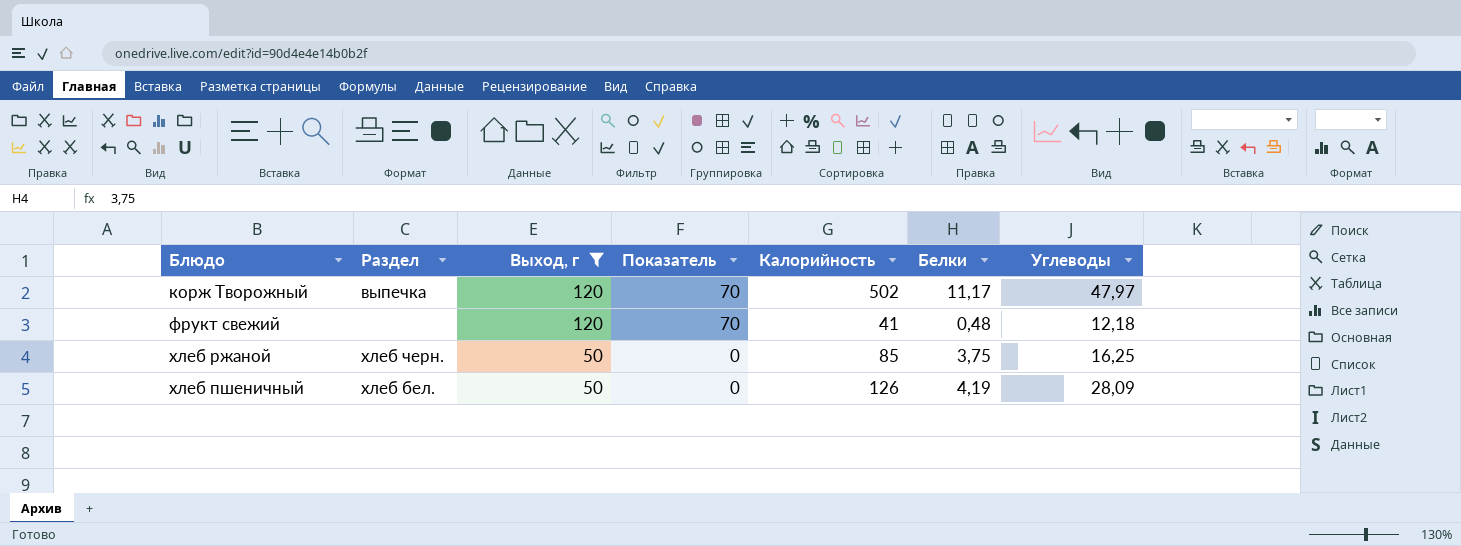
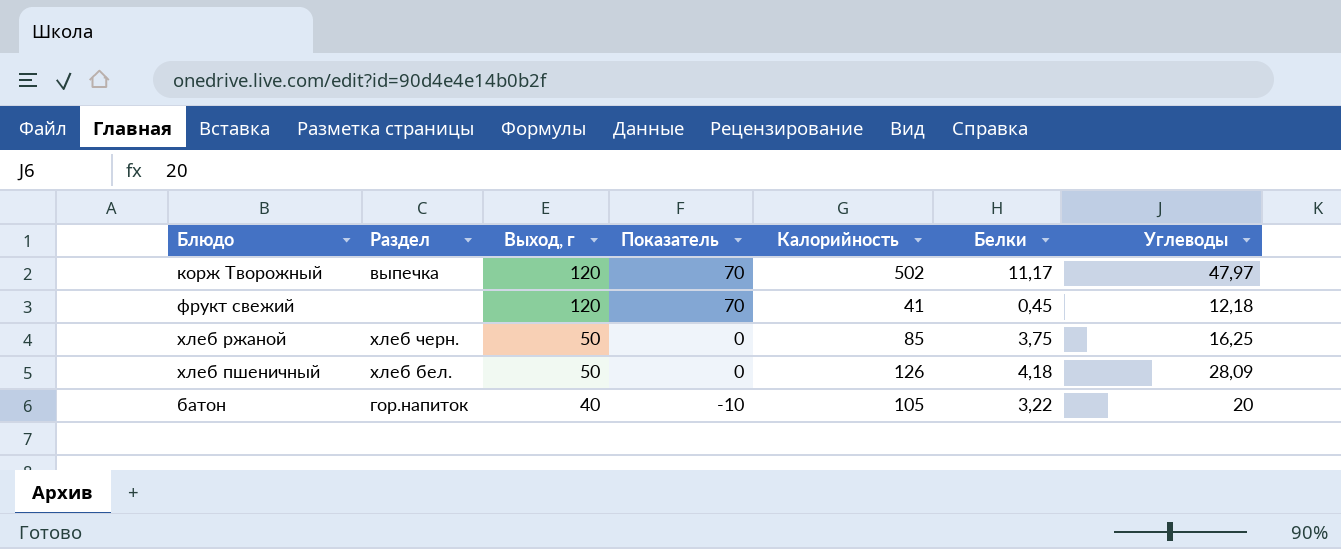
filter: Выход, г != 40 -> none
фрукт свежий | Белки: 0,48 -> 0,45
хлеб пшеничный | Белки: 4,19 -> 4,18

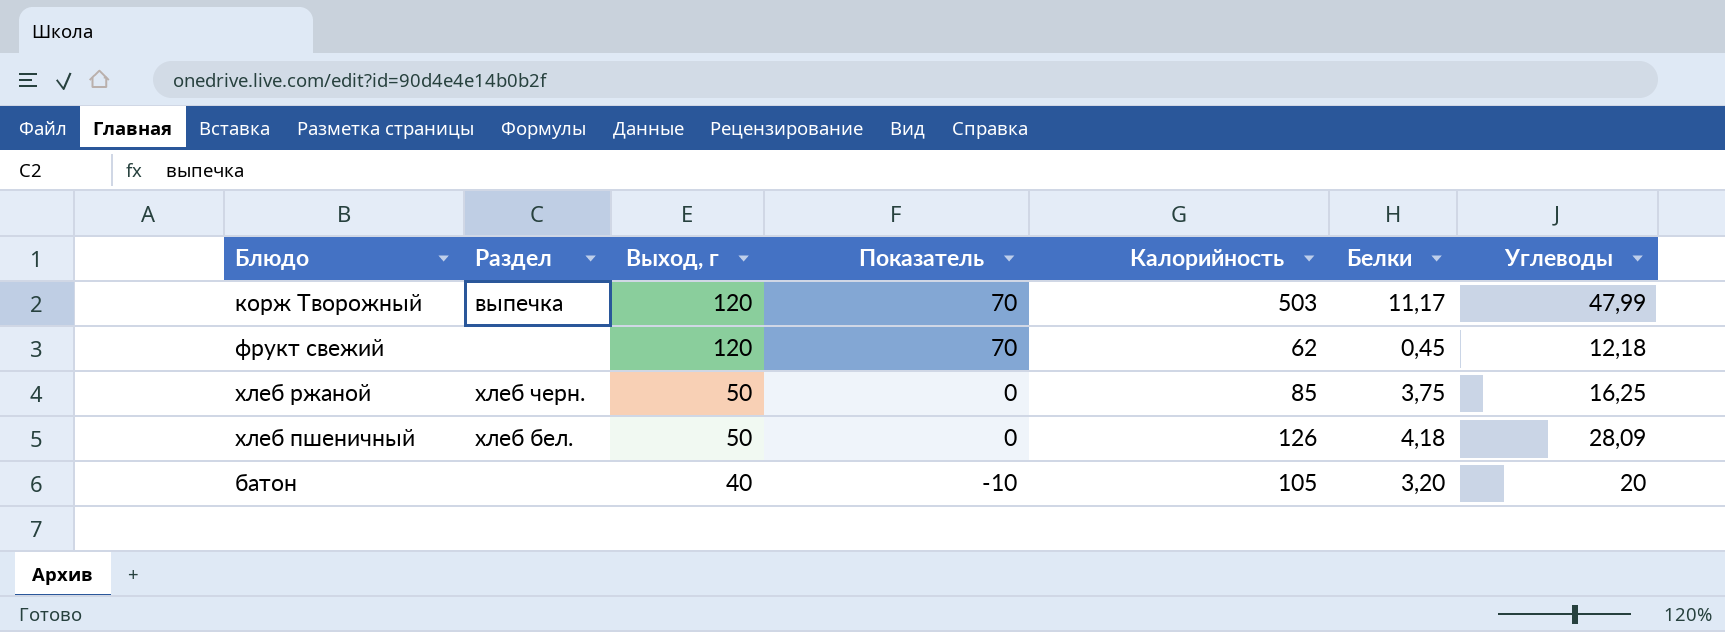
корж Творожный | Калорийность: 502 -> 503
корж Творожный | Углеводы: 47,97 -> 47,99
фрукт свежий | Калорийность: 41 -> 62
батон | Раздел: гор.напиток -> none
батон | Белки: 3,22 -> 3,20

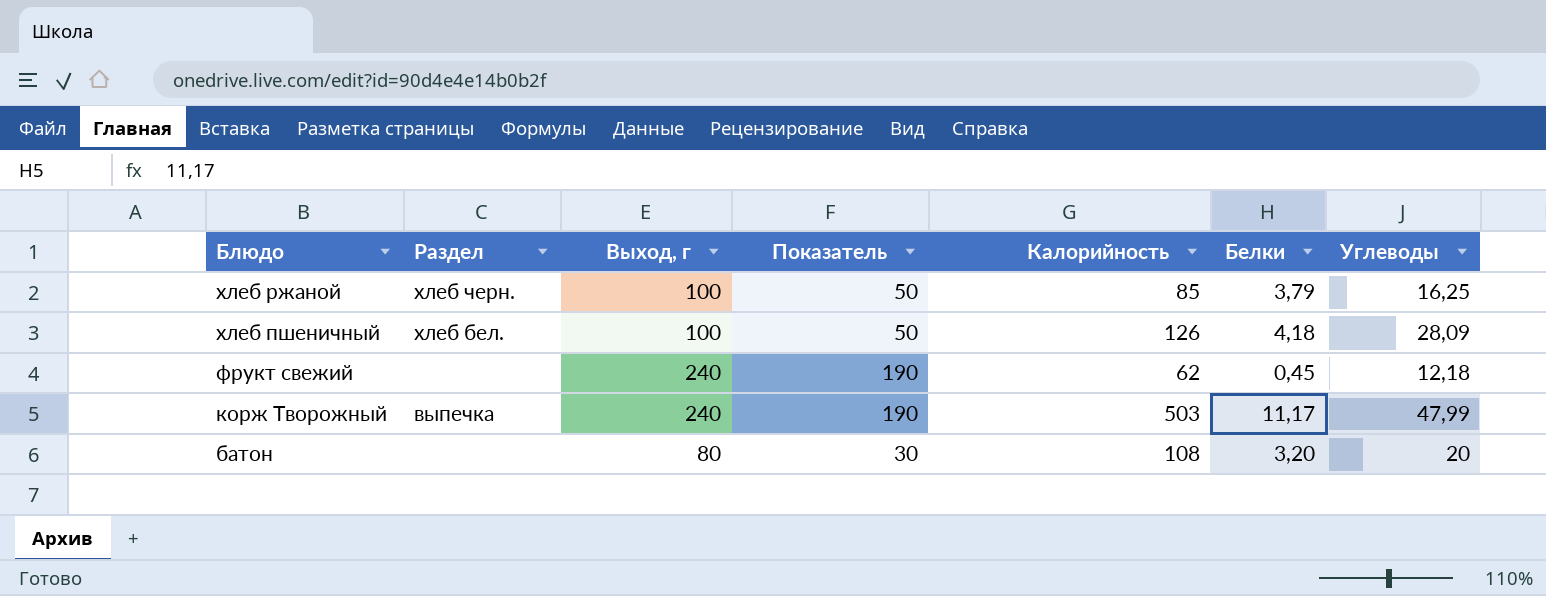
row order: Выход, г descending -> Блюдо descending
хлеб ржаной | Выход, г: 50 -> 100
хлеб ржаной | Показатель: 0 -> 50
хлеб ржаной | Белки: 3,75 -> 3,79
хлеб пшеничный | Выход, г: 50 -> 100
хлеб пшеничный | Показатель: 0 -> 50
фрукт свежий | Выход, г: 120 -> 240
фрукт свежий | Показатель: 70 -> 190
корж Творожный | Выход, г: 120 -> 240
корж Творожный | Показатель: 70 -> 190
батон | Выход, г: 40 -> 80
батон | Показатель: -10 -> 30
батон | Калорийность: 105 -> 108

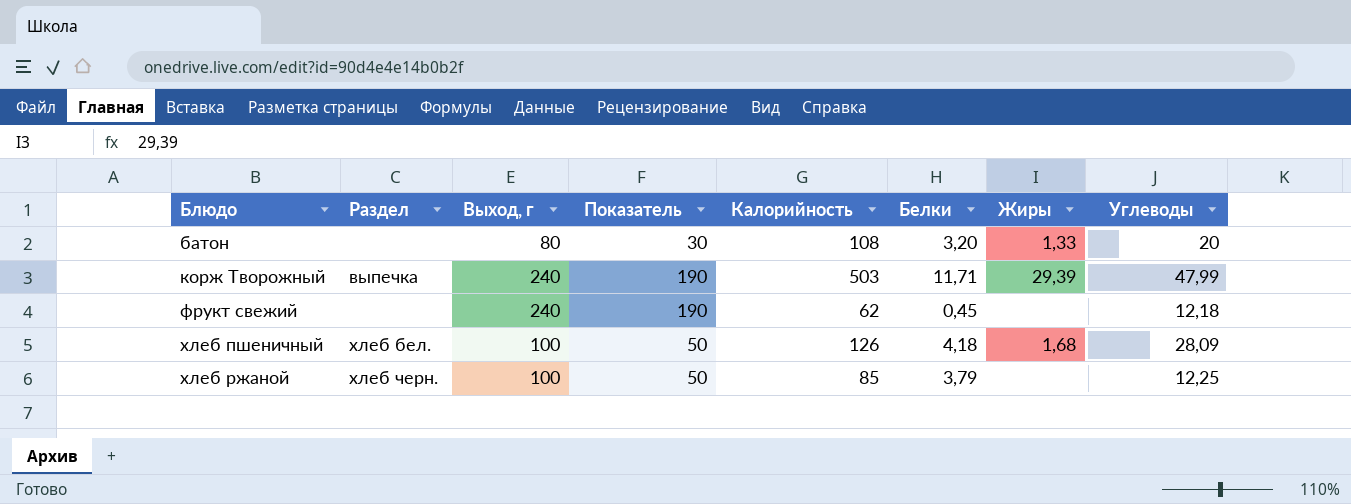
row order: Блюдо descending -> Блюдо ascending
column Жиры | position: none -> 7
корж Творожный | Белки: 11,17 -> 11,71
хлеб ржаной | Углеводы: 16,25 -> 12,25

